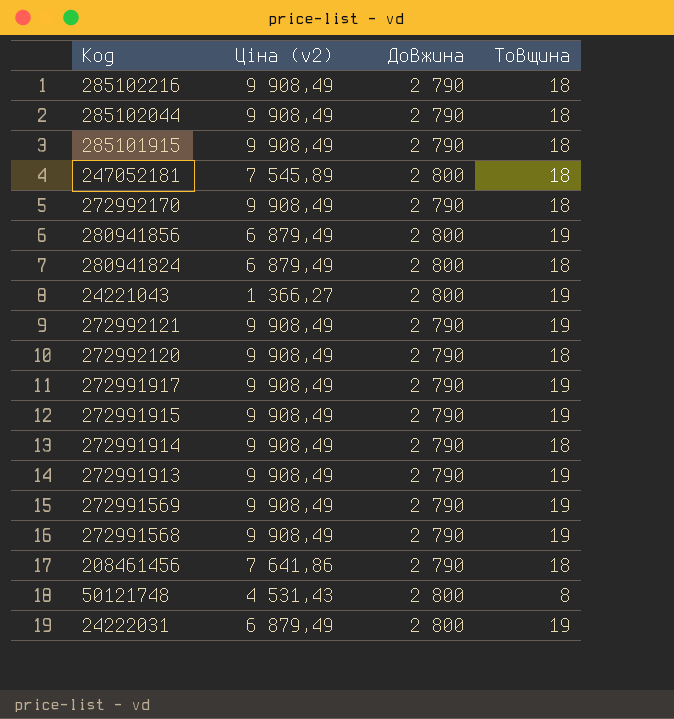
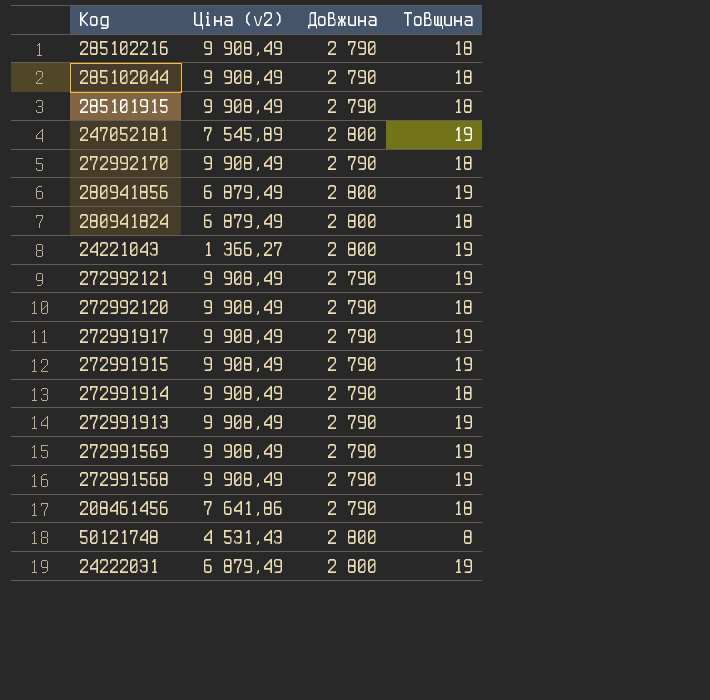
247052181 | Товщина: 18 -> 19

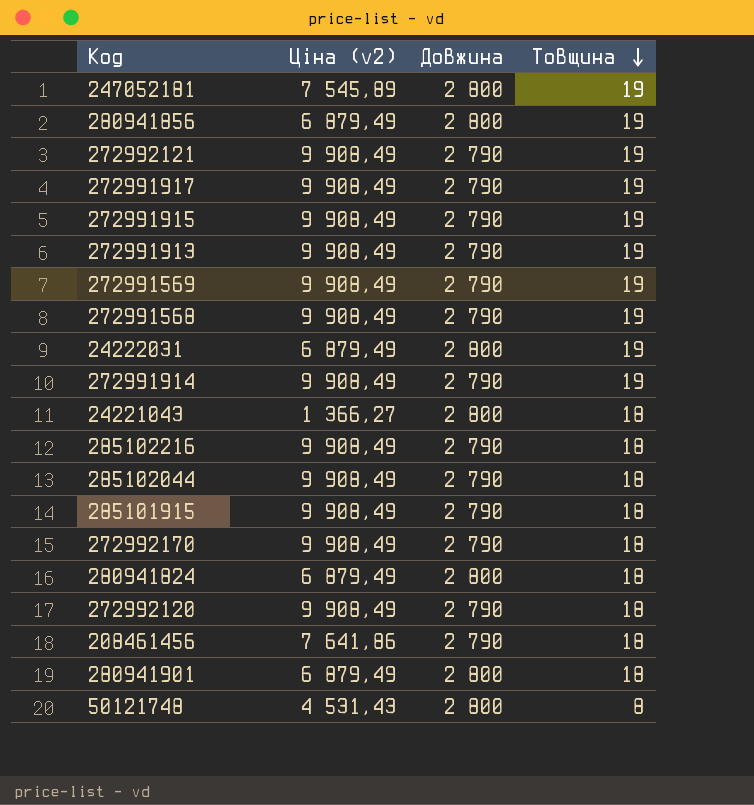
row order: none -> Товщина descending
272991914 | Товщина: 18 -> 19
24221043 | Товщина: 19 -> 18
row 280941901: none -> 6 879,49 | 2 800 | 18

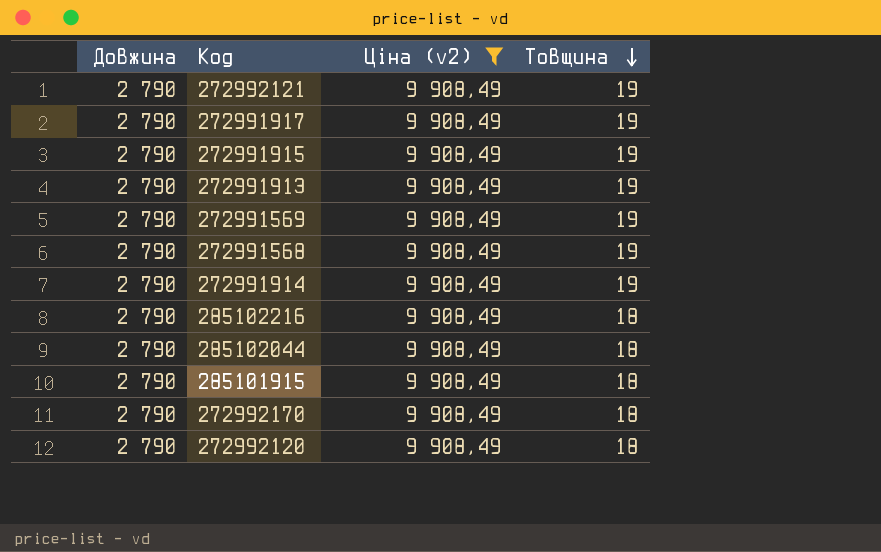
filter: none -> Ціна (v2) = 9 908,49
column Довжина | position: 3 -> 1

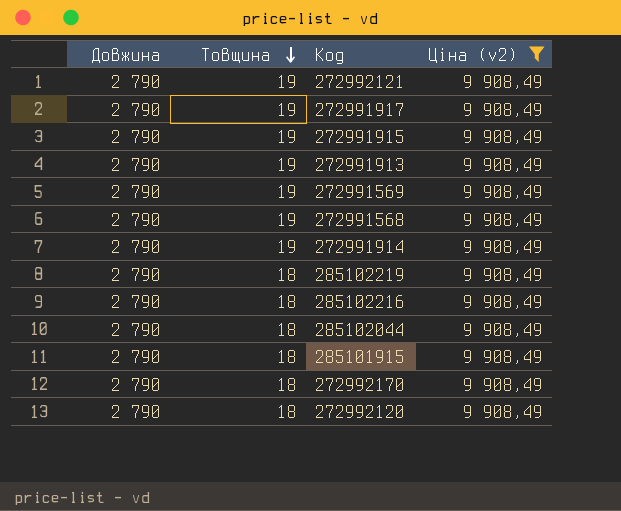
column Товщина | position: 4 -> 2
row 285102219: none -> 2 790 | 18 | 9 908,49

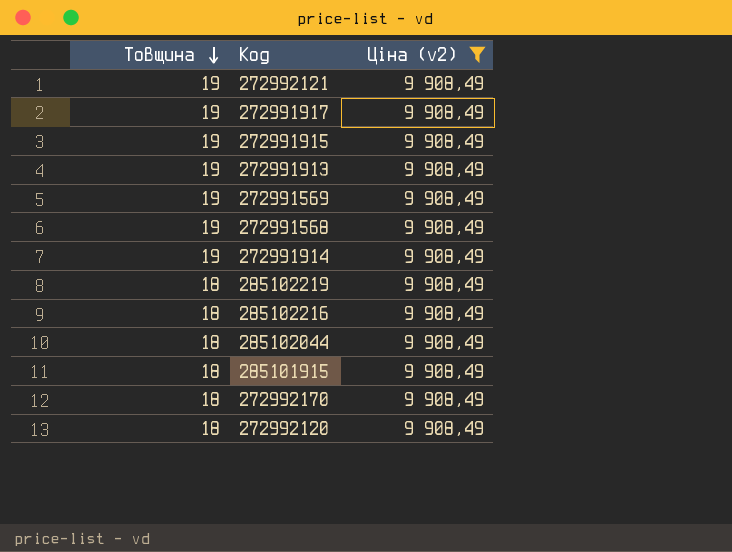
column Довжина | position: 1 -> none

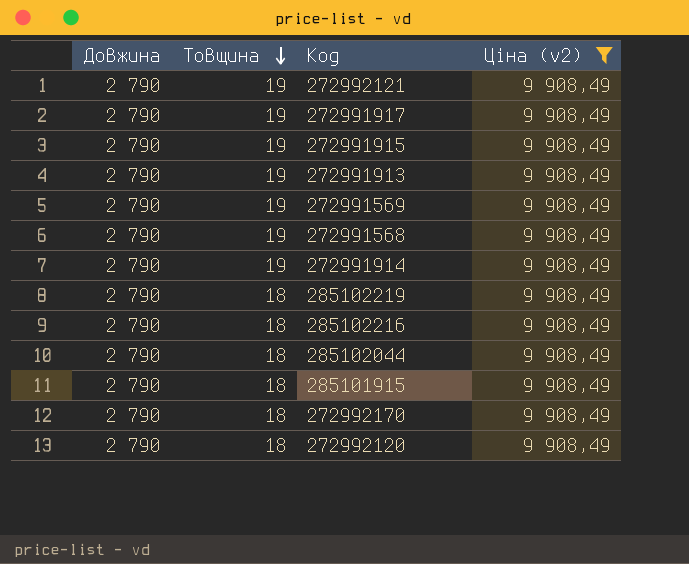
column Довжина | position: none -> 1

